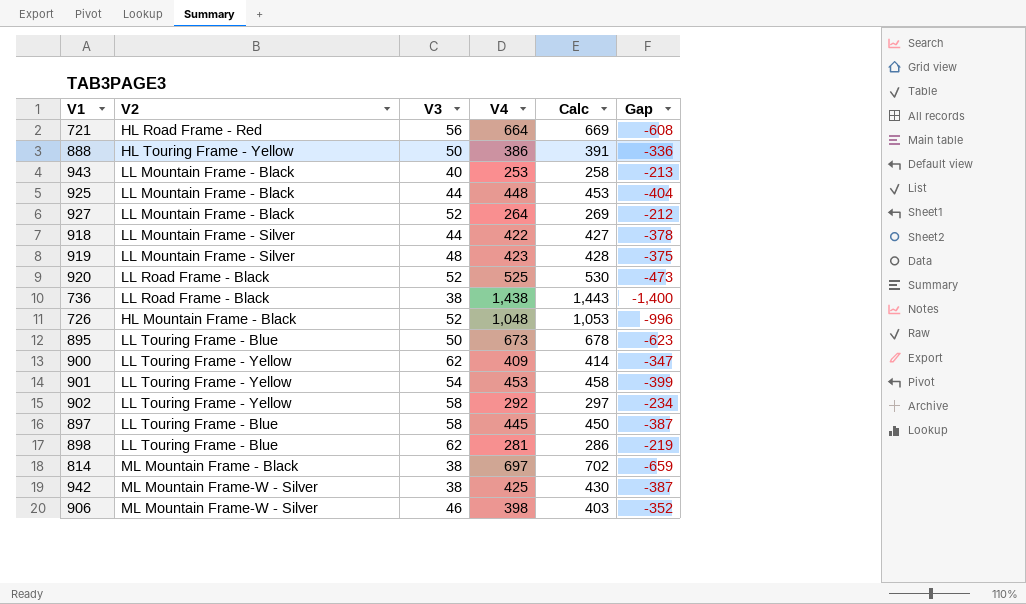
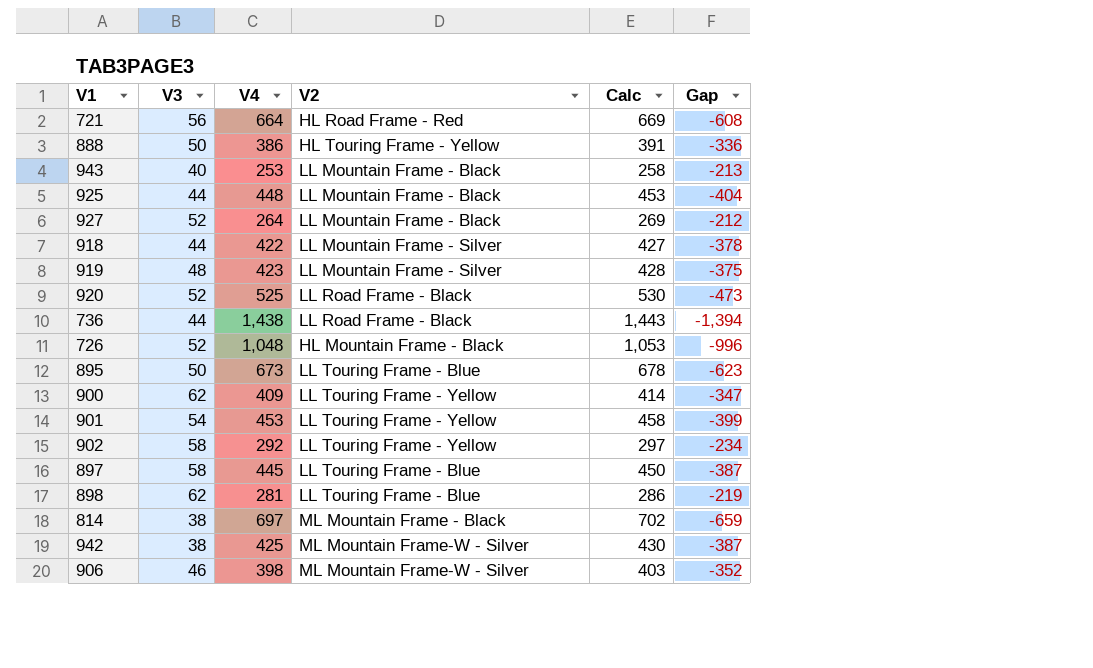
column V2 | position: 2 -> 4
736 | V3: 38 -> 44
736 | Gap: -1,400 -> -1,394

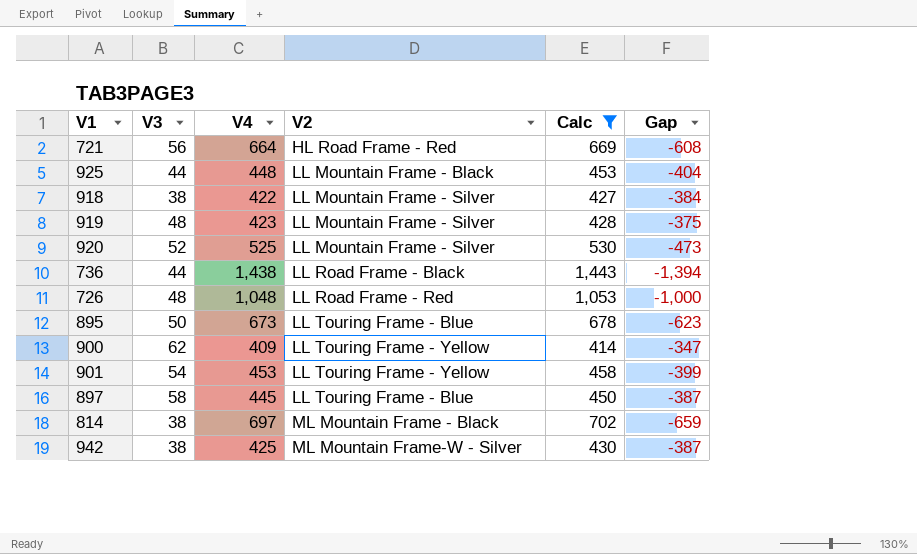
filter: none -> Calc >= 414
918 | V3: 44 -> 38
918 | Gap: -378 -> -384
920 | V2: LL Road Frame - Black -> LL Mountain Frame - Silver
726 | V3: 52 -> 48
726 | V2: HL Mountain Frame - Black -> LL Road Frame - Red
726 | Gap: -996 -> -1,000

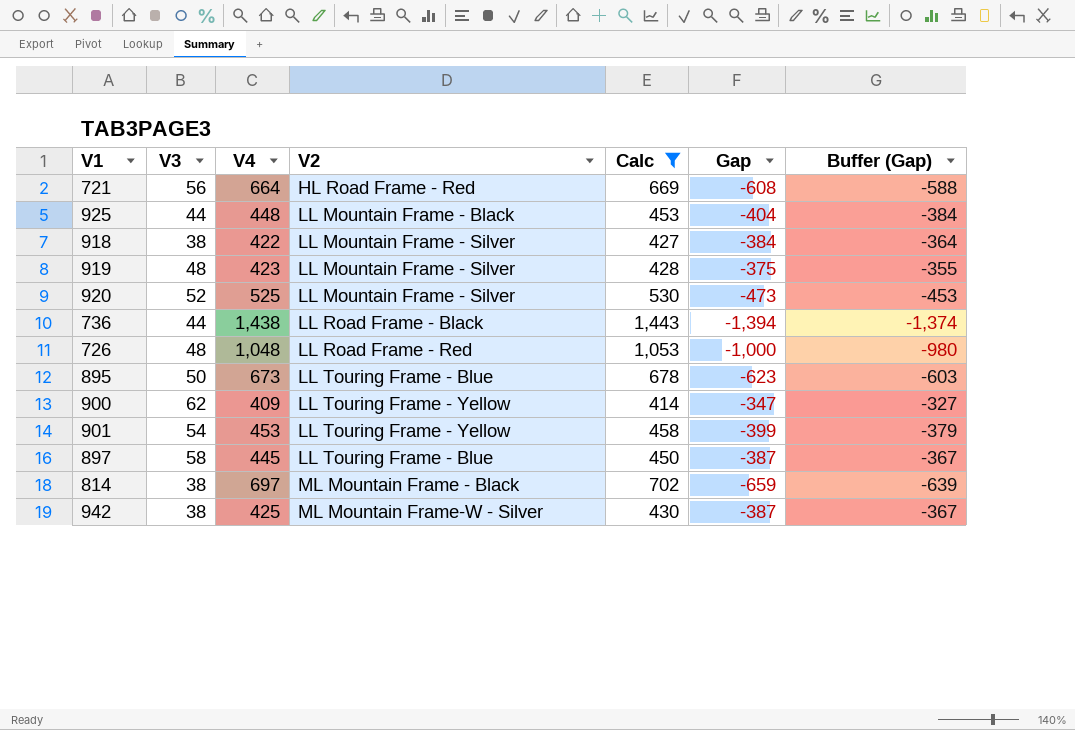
column Buffer (Gap) | formula: none -> [Gap] + 20

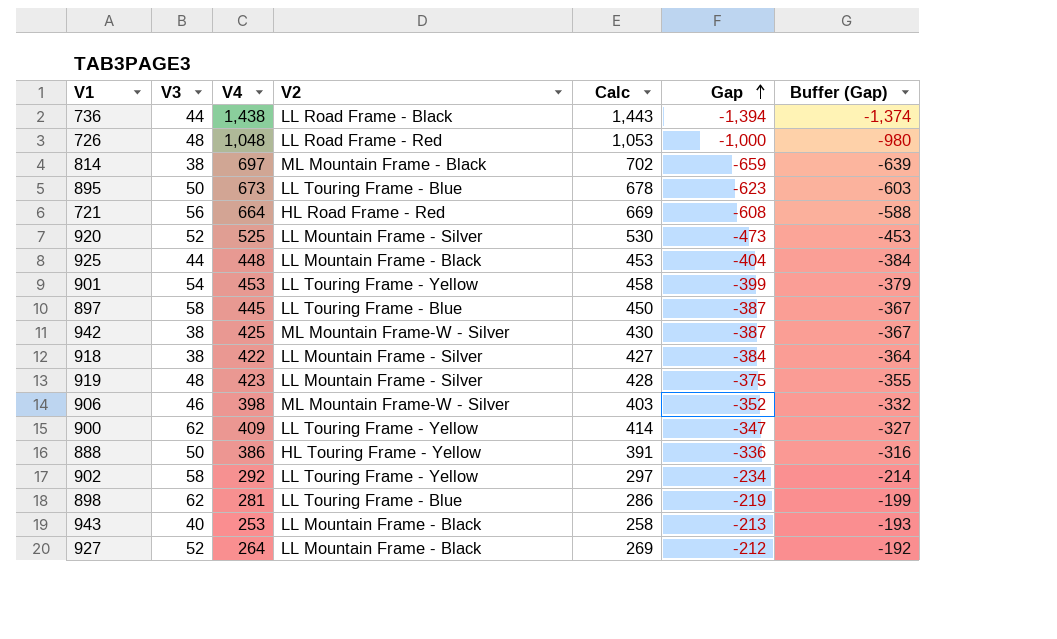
filter: Calc >= 414 -> none
row order: none -> Gap ascending

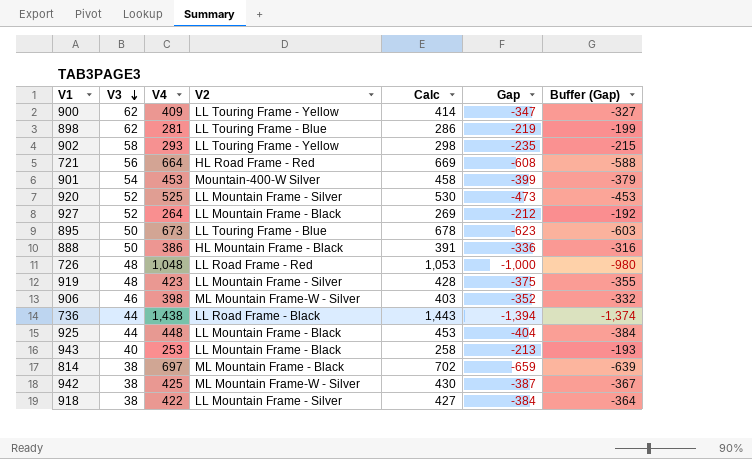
row order: Gap ascending -> V3 descending
row 897: 58 | 445 | LL Touring Frame - Blue | 450 | -387 | -367 -> none
902 | V4: 292 -> 293
902 | Calc: 297 -> 298
902 | Gap: -234 -> -235
902 | Buffer (Gap): -214 -> -215
901 | V2: LL Touring Frame - Yellow -> Mountain-400-W Silver
888 | V2: HL Touring Frame - Yellow -> HL Mountain Frame - Black

